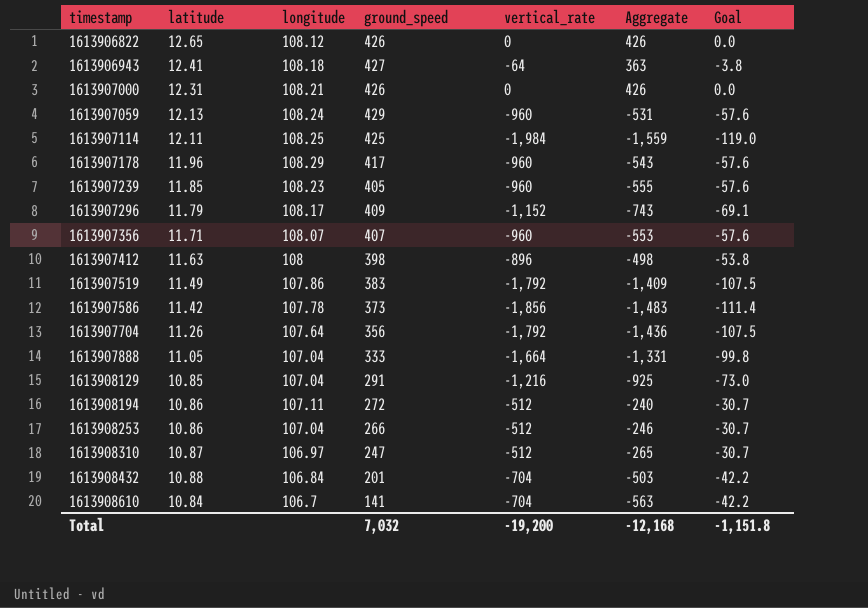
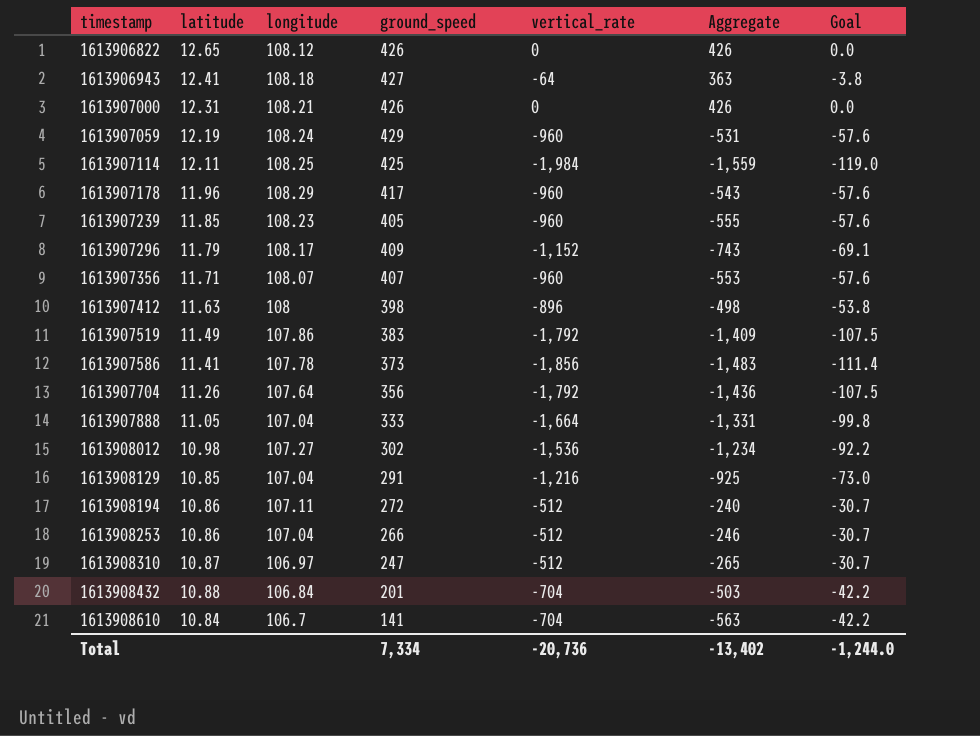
1613907059 | latitude: 12.13 -> 12.19
1613907586 | latitude: 11.42 -> 11.41
row 1613908012: none -> 10.98 | 107.27 | 302 | -1,536 | -1,234 | -92.2
Total | ground_speed: 7,032 -> 7,334
Total | vertical_rate: -19,200 -> -20,736
Total | Aggregate: -12,168 -> -13,402
Total | Goal: -1,151.8 -> -1,244.0

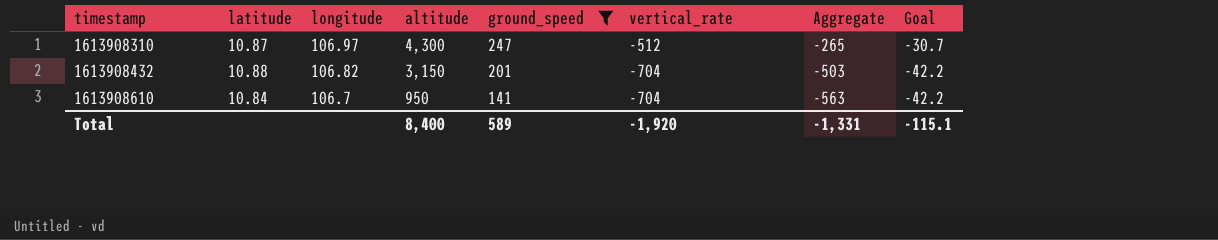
filter: none -> ground_speed <= 247
column altitude | position: none -> 4
1613908432 | longitude: 106.84 -> 106.82
Total | ground_speed: 7,334 -> 589
Total | vertical_rate: -20,736 -> -1,920
Total | Aggregate: -13,402 -> -1,331
Total | Goal: -1,244.0 -> -115.1

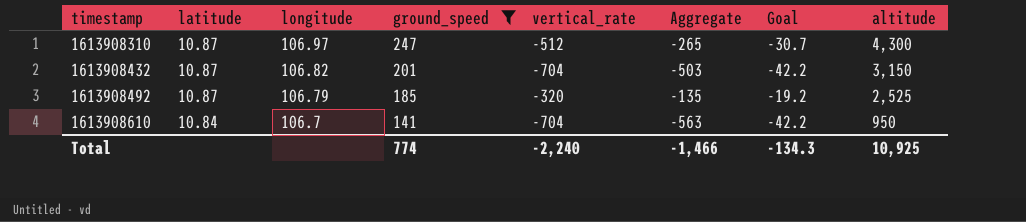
column altitude | position: 4 -> 8
1613908432 | latitude: 10.88 -> 10.87
row 1613908492: none -> 10.87 | 106.79 | 185 | -320 | -135 | -19.2 | 2,525
Total | ground_speed: 589 -> 774
Total | vertical_rate: -1,920 -> -2,240
Total | Aggregate: -1,331 -> -1,466
Total | Goal: -115.1 -> -134.3
Total | altitude: 8,400 -> 10,925

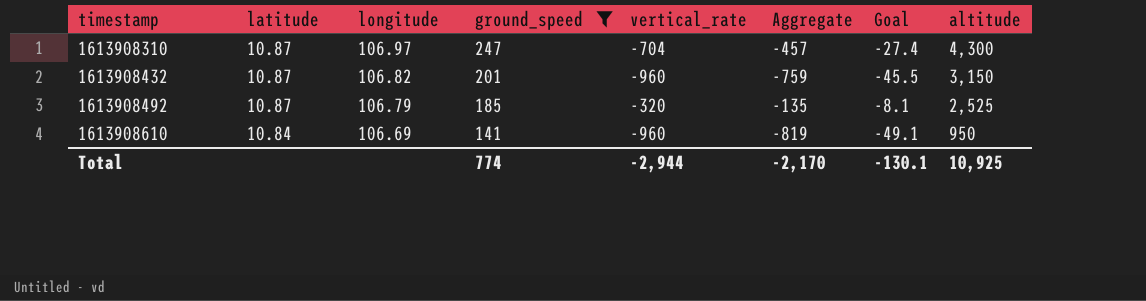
column Goal | formula: [vertical_rate] * 0.06 -> [Aggregate] * 0.06
1613908310 | vertical_rate: -512 -> -704
1613908310 | Aggregate: -265 -> -457
1613908432 | vertical_rate: -704 -> -960
1613908432 | Aggregate: -503 -> -759
1613908610 | longitude: 106.7 -> 106.69
1613908610 | vertical_rate: -704 -> -960
1613908610 | Aggregate: -563 -> -819
Total | vertical_rate: -2,240 -> -2,944
Total | Aggregate: -1,466 -> -2,170
Total | Goal: -134.3 -> -130.1

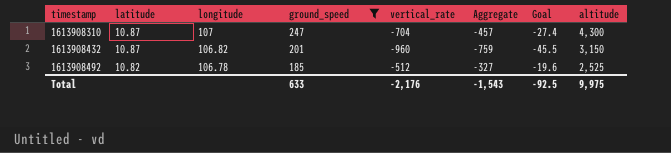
row 1613908610: 10.84 | 106.69 | 141 | -960 | -819 | -49.1 | 950 -> none
1613908310 | longitude: 106.97 -> 107
1613908492 | latitude: 10.87 -> 10.82
1613908492 | longitude: 106.79 -> 106.78
1613908492 | vertical_rate: -320 -> -512
1613908492 | Aggregate: -135 -> -327
1613908492 | Goal: -8.1 -> -19.6
Total | ground_speed: 774 -> 633
Total | vertical_rate: -2,944 -> -2,176
Total | Aggregate: -2,170 -> -1,543
Total | Goal: -130.1 -> -92.5
Total | altitude: 10,925 -> 9,975

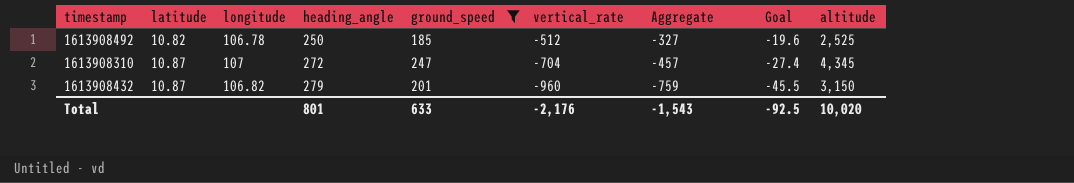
row order: timestamp ascending -> latitude ascending
column heading_angle | position: none -> 4
1613908310 | altitude: 4,300 -> 4,345
Total | altitude: 9,975 -> 10,020

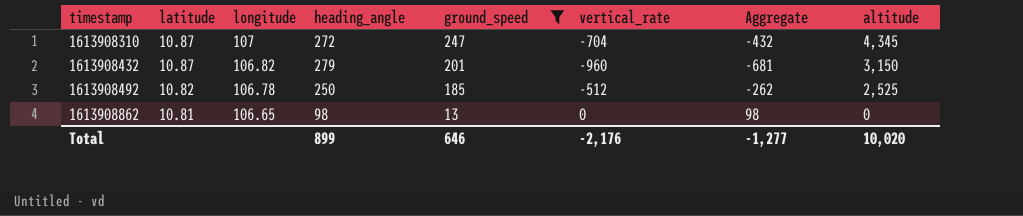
row order: latitude ascending -> timestamp ascending
column Goal | formula: [Aggregate] * 0.06 -> none
column Aggregate | formula: [ground_speed] + [vertical_rate] -> [heading_angle] + [vertical_rate]
row 1613908862: none -> 10.81 | 106.65 | 98 | 13 | 0 | 98 | 0
Total | heading_angle: 801 -> 899
Total | ground_speed: 633 -> 646
Total | Aggregate: -1,543 -> -1,277

